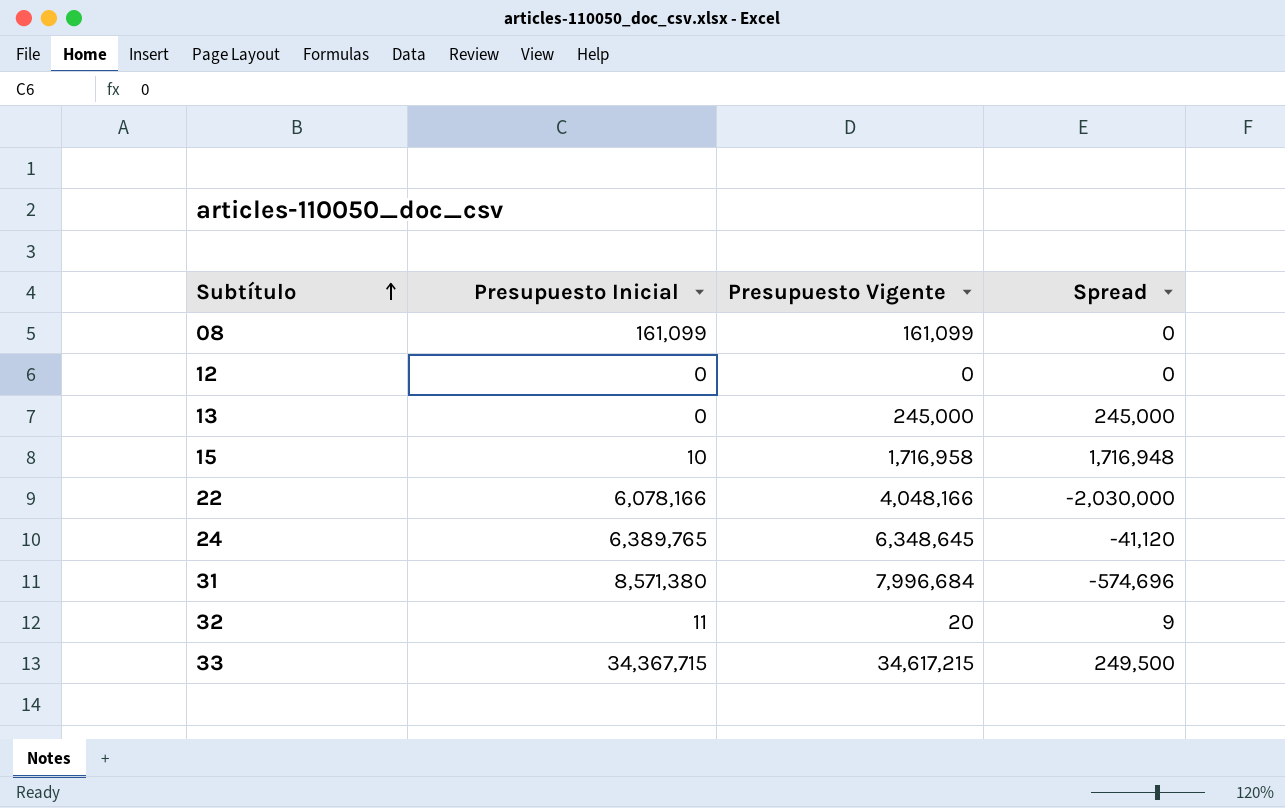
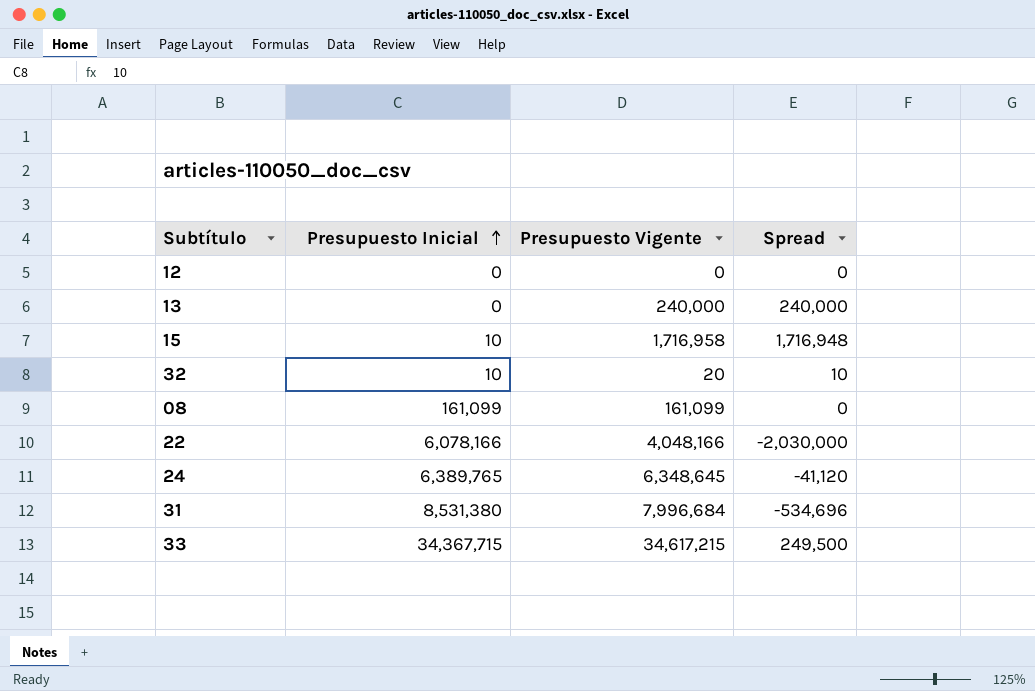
row order: Subtítulo ascending -> Presupuesto Inicial ascending
13 | Presupuesto Vigente: 245,000 -> 240,000
13 | Spread: 245,000 -> 240,000
32 | Presupuesto Inicial: 11 -> 10
32 | Spread: 9 -> 10
31 | Presupuesto Inicial: 8,571,380 -> 8,531,380
31 | Spread: -574,696 -> -534,696

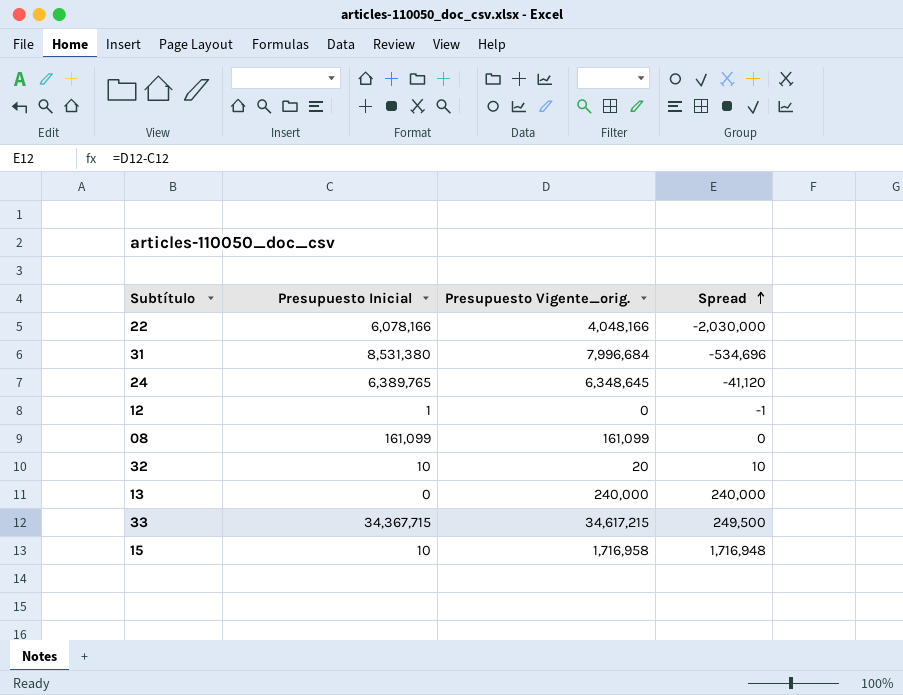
row order: Presupuesto Inicial ascending -> Spread ascending
column name: Presupuesto Vigente -> Presupuesto Vigente_orig.
12 | Presupuesto Inicial: 0 -> 1
12 | Spread: 0 -> -1

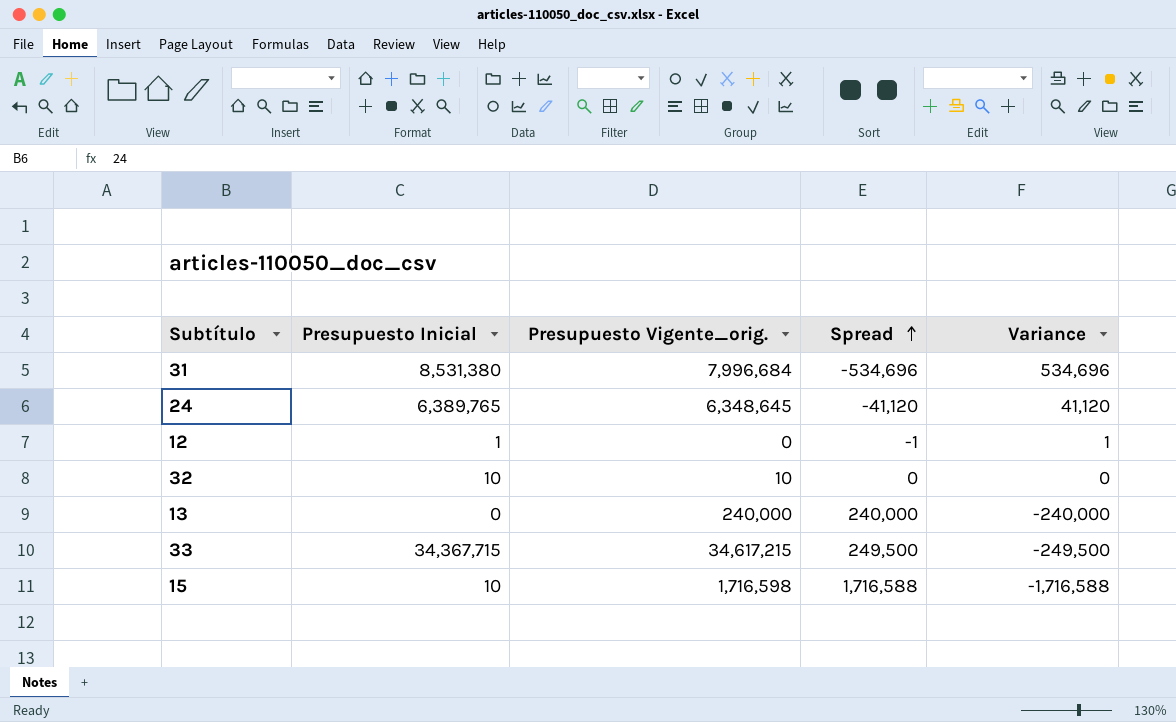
column Variance | formula: none -> [Presupuesto Inicial] - [Presupuesto Vigente_orig.]
row 22: 6,078,166 | 4,048,166 | -2,030,000 -> none
row 08: 161,099 | 161,099 | 0 -> none
32 | Presupuesto Vigente_orig.: 20 -> 10
32 | Spread: 10 -> 0
15 | Presupuesto Vigente_orig.: 1,716,958 -> 1,716,598
15 | Spread: 1,716,948 -> 1,716,588

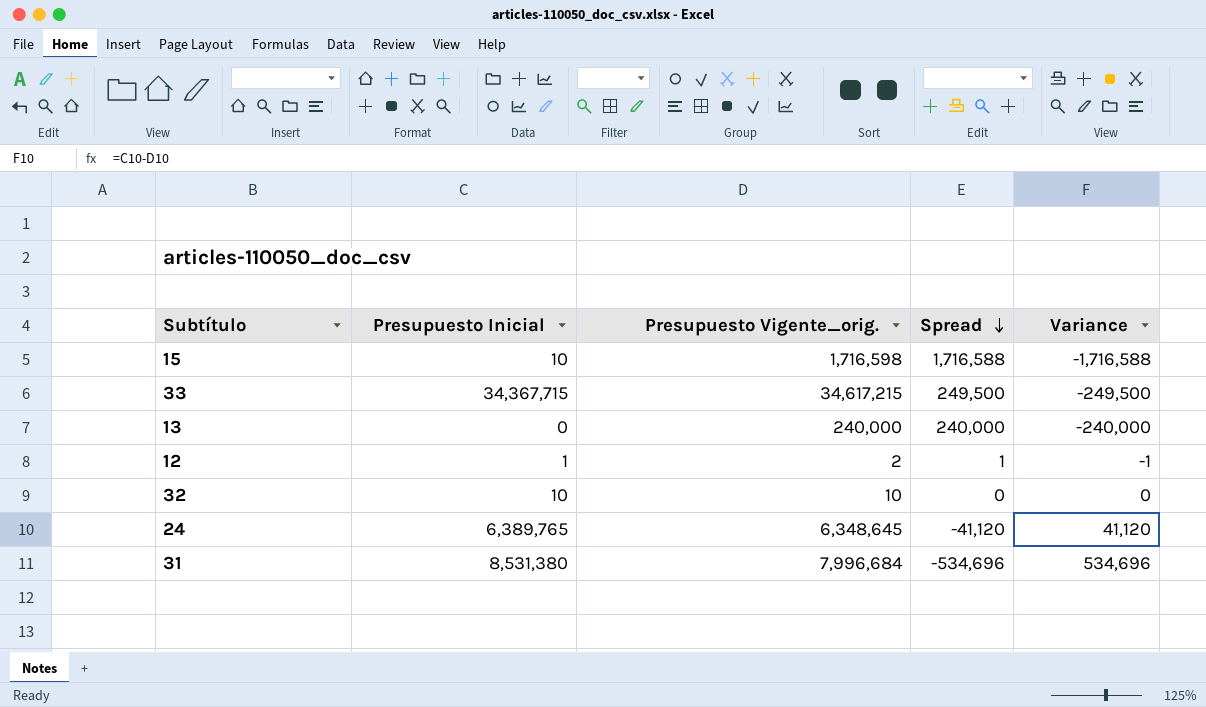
row order: Spread ascending -> Spread descending
12 | Presupuesto Vigente_orig.: 0 -> 2
12 | Spread: -1 -> 1
12 | Variance: 1 -> -1

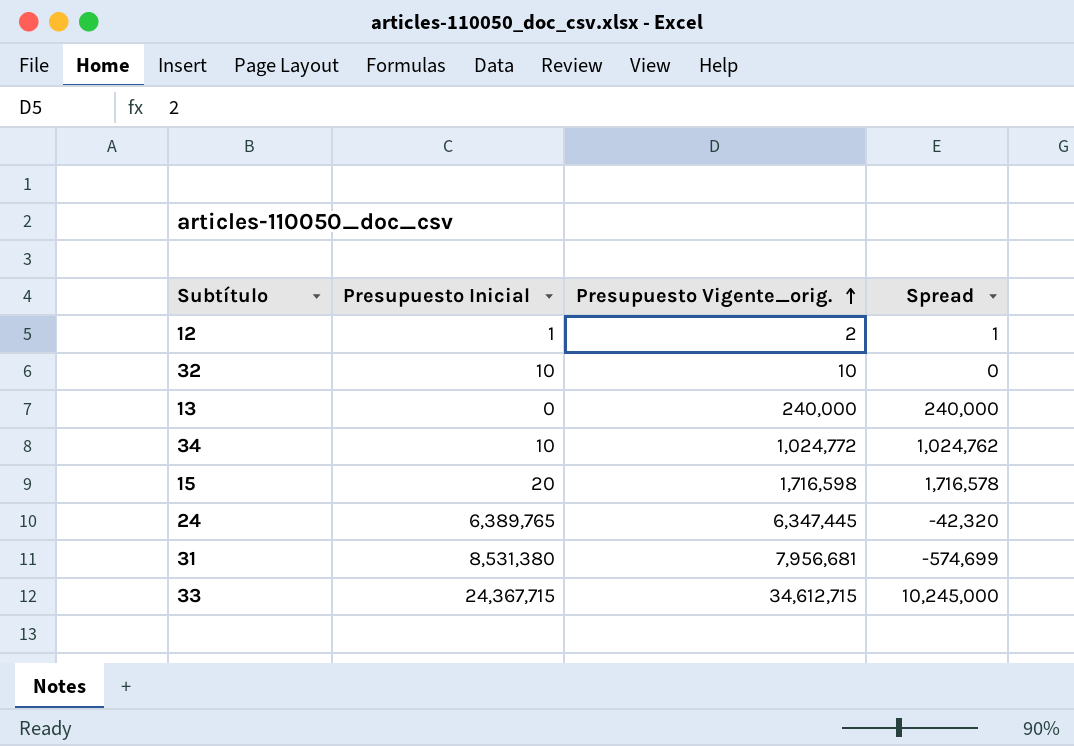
row order: Spread descending -> Presupuesto Vigente_orig. ascending
column Variance | formula: [Presupuesto Inicial] - [Presupuesto Vigente_orig.] -> none
row 34: none -> 10 | 1,024,772 | 1,024,762
15 | Presupuesto Inicial: 10 -> 20
15 | Spread: 1,716,588 -> 1,716,578
24 | Presupuesto Vigente_orig.: 6,348,645 -> 6,347,445
24 | Spread: -41,120 -> -42,320
31 | Presupuesto Vigente_orig.: 7,996,684 -> 7,956,681
31 | Spread: -534,696 -> -574,699
33 | Presupuesto Inicial: 34,367,715 -> 24,367,715
33 | Presupuesto Vigente_orig.: 34,617,215 -> 34,612,715
33 | Spread: 249,500 -> 10,245,000

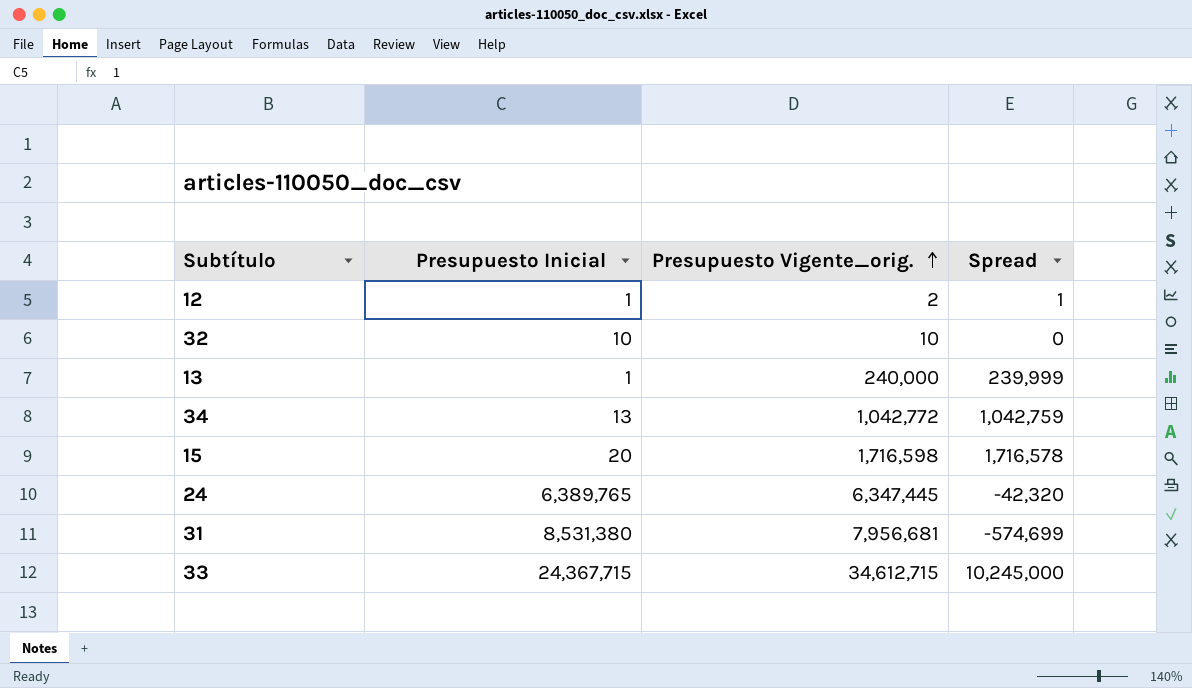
13 | Presupuesto Inicial: 0 -> 1
13 | Spread: 240,000 -> 239,999
34 | Presupuesto Inicial: 10 -> 13
34 | Presupuesto Vigente_orig.: 1,024,772 -> 1,042,772
34 | Spread: 1,024,762 -> 1,042,759

